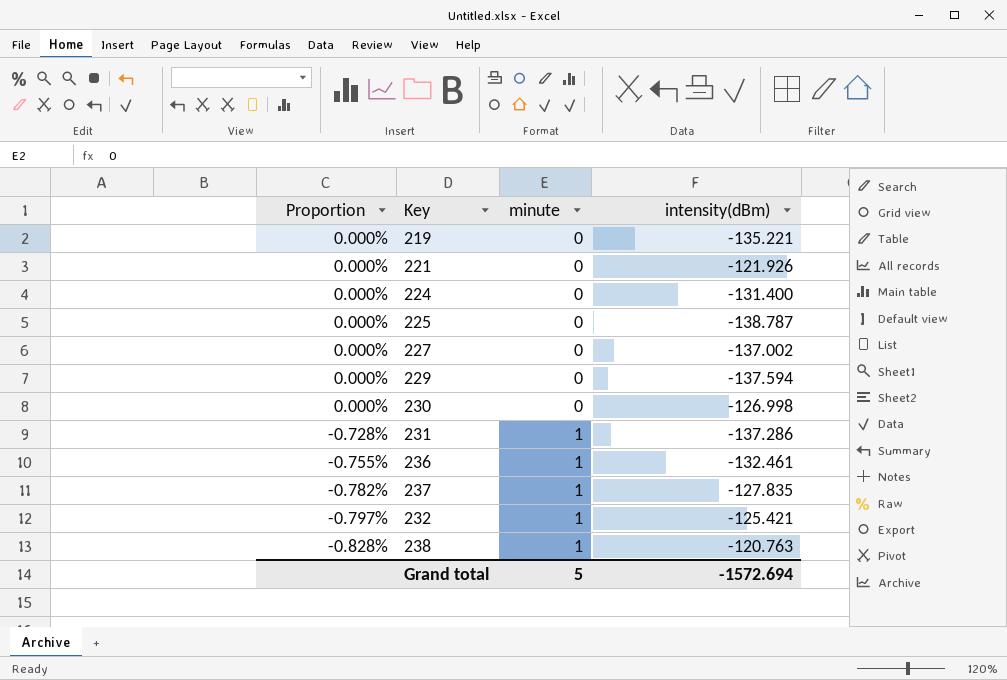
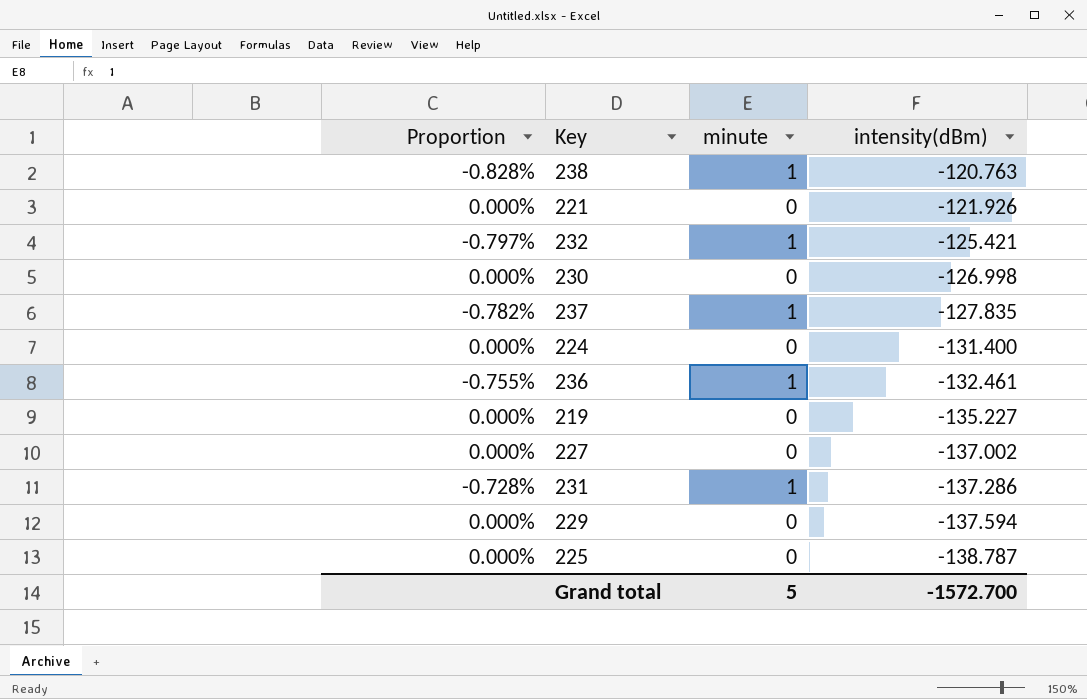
row order: Proportion descending -> intensity(dBm) descending
219 | intensity(dBm): -135.221 -> -135.227
Grand total | intensity(dBm): -1572.694 -> -1572.700

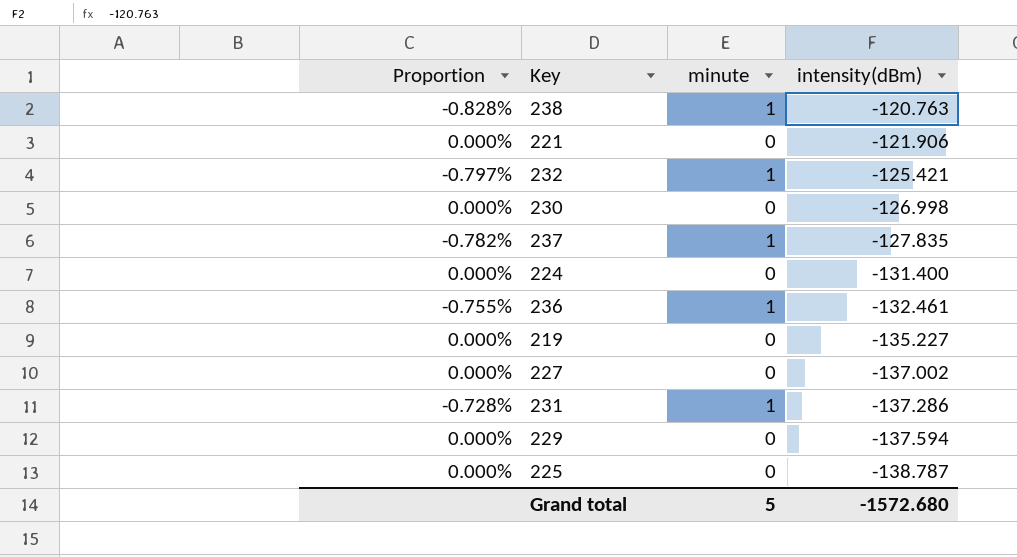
221 | intensity(dBm): -121.926 -> -121.906
Grand total | intensity(dBm): -1572.700 -> -1572.680

